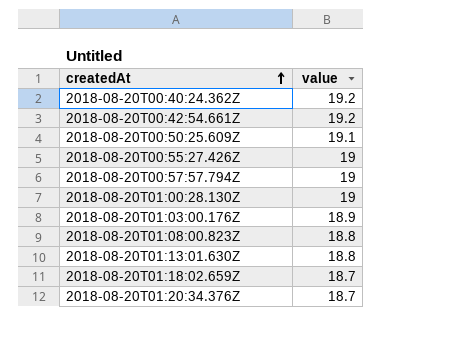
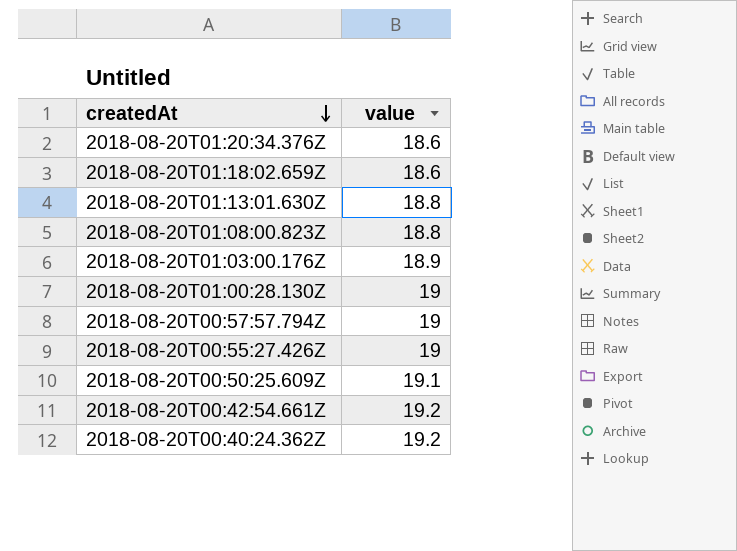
row order: createdAt ascending -> createdAt descending
2018-08-20T01:20:34.376Z | value: 18.7 -> 18.6
2018-08-20T01:18:02.659Z | value: 18.7 -> 18.6

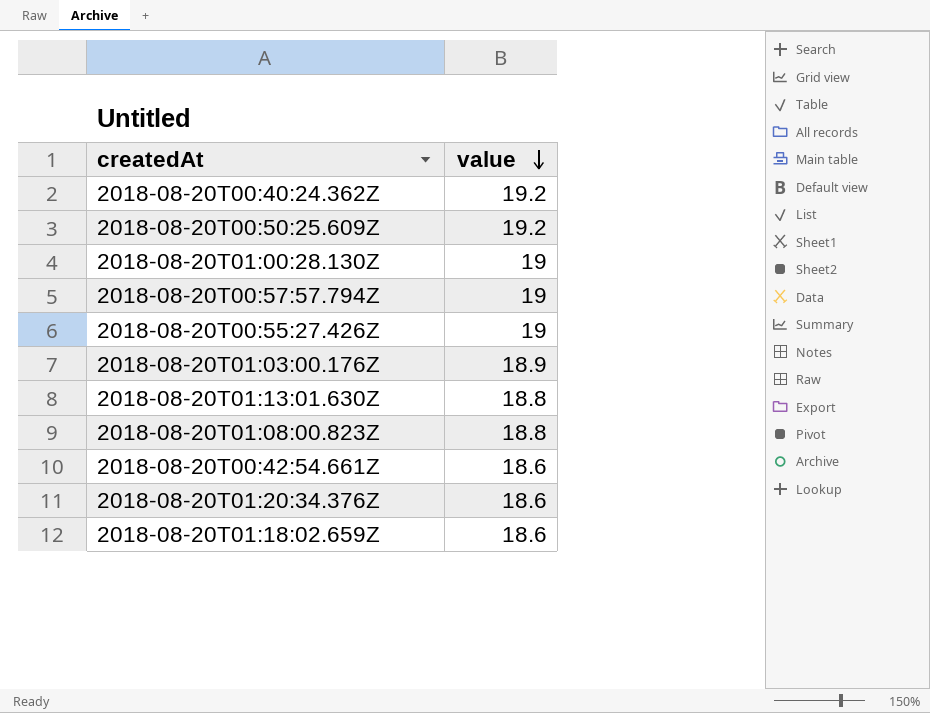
row order: createdAt descending -> value descending
2018-08-20T00:50:25.609Z | value: 19.1 -> 19.2
2018-08-20T00:42:54.661Z | value: 19.2 -> 18.6

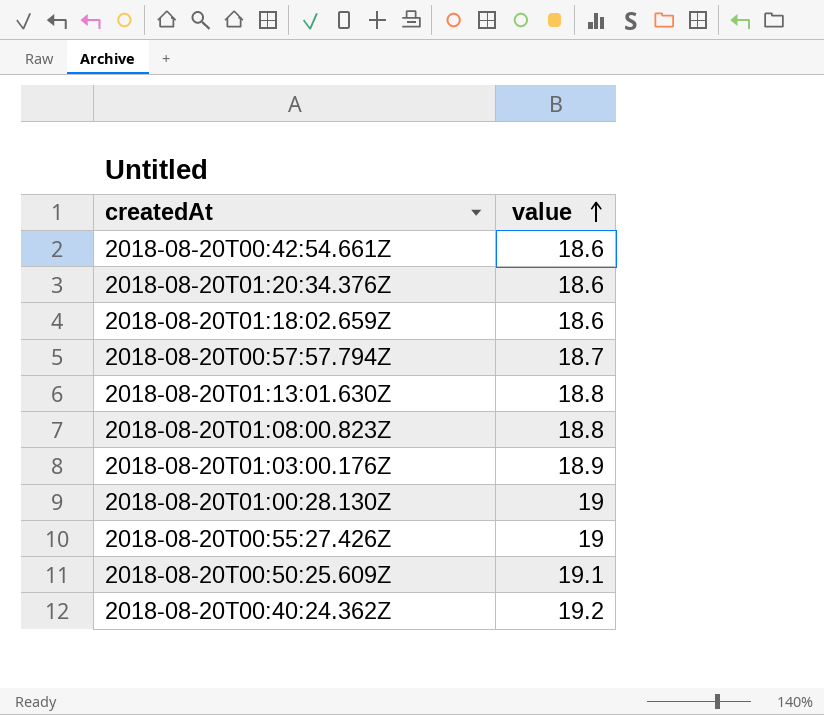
row order: value descending -> value ascending
2018-08-20T00:57:57.794Z | value: 19 -> 18.7
2018-08-20T00:50:25.609Z | value: 19.2 -> 19.1

